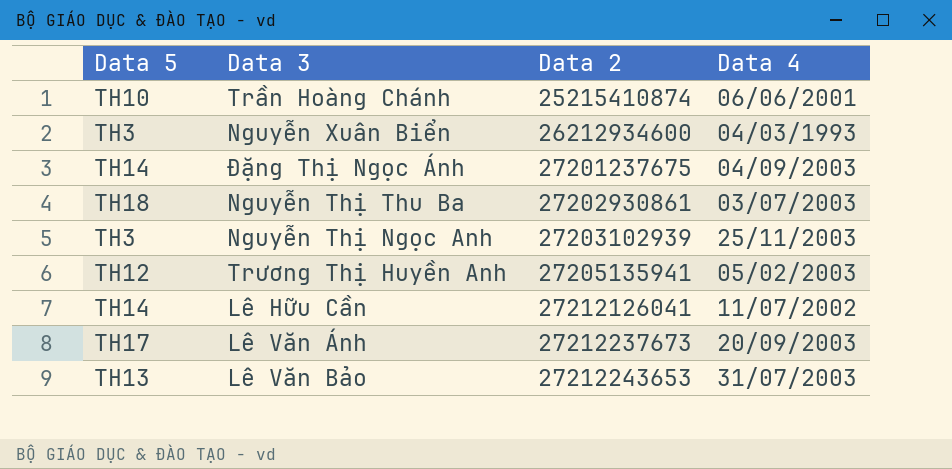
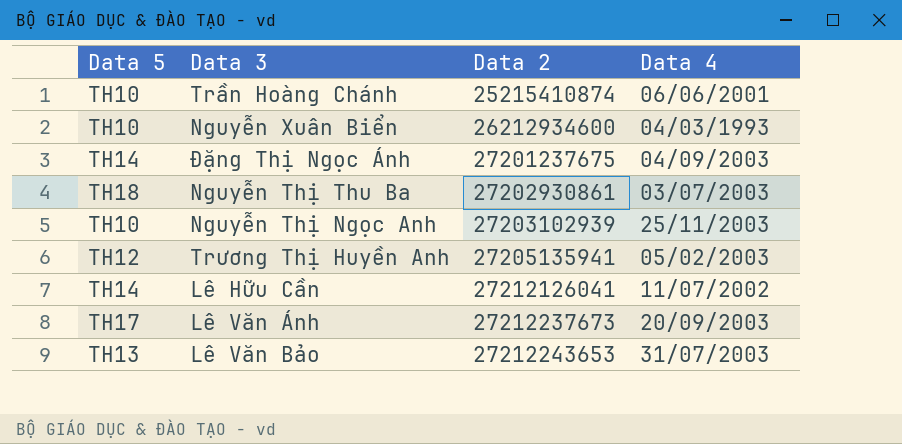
Nguyễn Xuân Biển | Data 5: TH3 -> TH10
Nguyễn Thị Ngọc Anh | Data 5: TH3 -> TH10

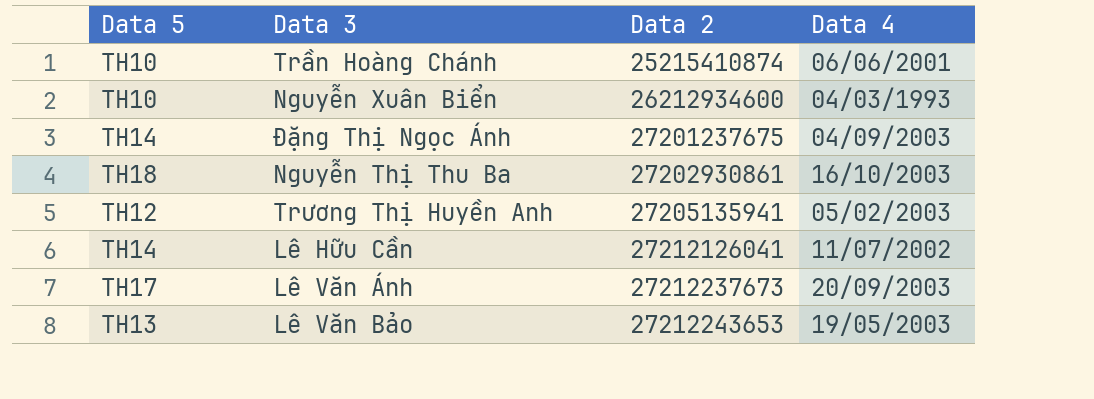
row Nguyễn Thị Ngọc Anh: TH10 | 27203102939 | 25/11/2003 -> none
Nguyễn Thị Thu Ba | Data 4: 03/07/2003 -> 16/10/2003
Lê Văn Bảo | Data 4: 31/07/2003 -> 19/05/2003

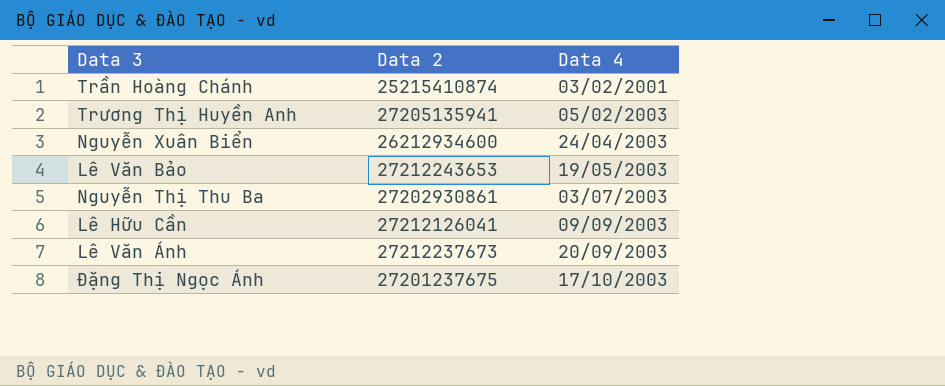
row order: Data 2 ascending -> Data 4 ascending
column Data 5 | position: 1 -> none
Trần Hoàng Chánh | Data 4: 06/06/2001 -> 03/02/2001
Nguyễn Xuân Biển | Data 4: 04/03/1993 -> 24/04/2003
Nguyễn Thị Thu Ba | Data 4: 16/10/2003 -> 03/07/2003
Lê Hữu Cần | Data 4: 11/07/2002 -> 09/09/2003
Đặng Thị Ngọc Ánh | Data 4: 04/09/2003 -> 17/10/2003

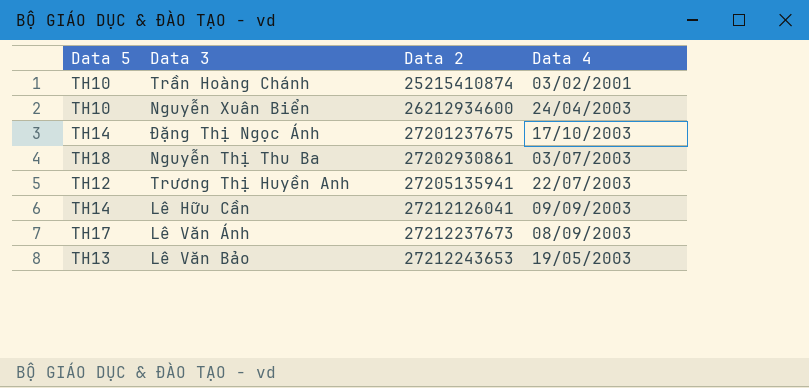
row order: Data 4 ascending -> Data 2 ascending
column Data 5 | position: none -> 1
Trương Thị Huyền Anh | Data 4: 05/02/2003 -> 22/07/2003
Lê Văn Ánh | Data 4: 20/09/2003 -> 08/09/2003

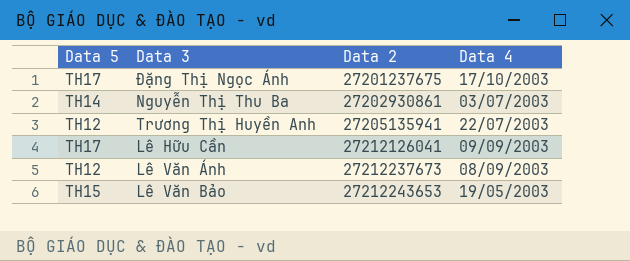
row Trần Hoàng Chánh: TH10 | 25215410874 | 03/02/2001 -> none
row Nguyễn Xuân Biển: TH10 | 26212934600 | 24/04/2003 -> none
Đặng Thị Ngọc Ánh | Data 5: TH14 -> TH17
Nguyễn Thị Thu Ba | Data 5: TH18 -> TH14
Lê Hữu Cần | Data 5: TH14 -> TH17
Lê Văn Ánh | Data 5: TH17 -> TH12
Lê Văn Bảo | Data 5: TH13 -> TH15

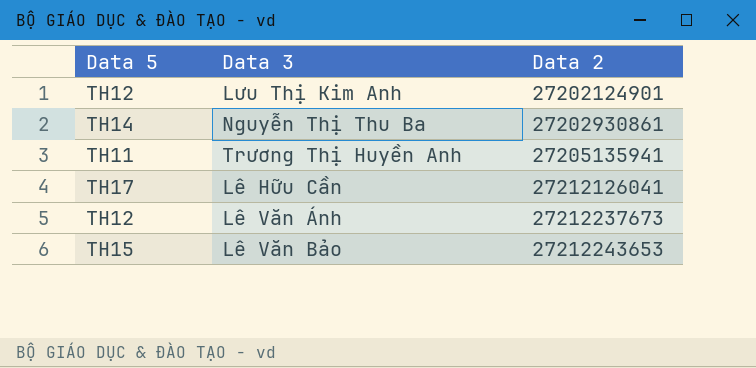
column Data 4 | position: 4 -> none
row Đặng Thị Ngọc Ánh: TH17 | 27201237675 | 17/10/2003 -> none
row Lưu Thị Kim Anh: none -> TH12 | 27202124901
Trương Thị Huyền Anh | Data 5: TH12 -> TH11

